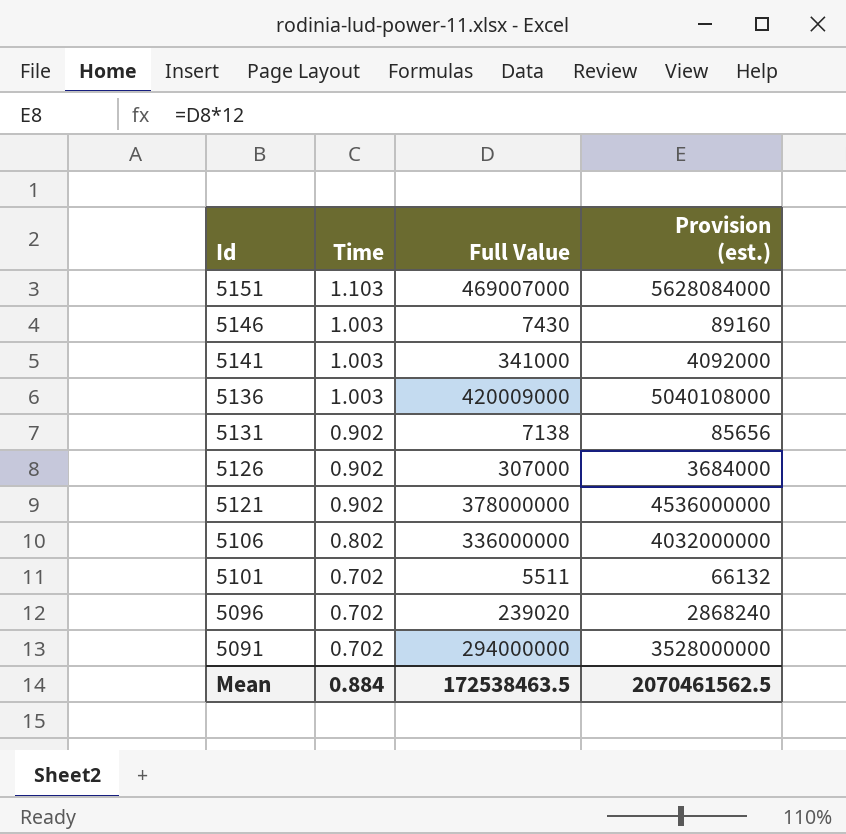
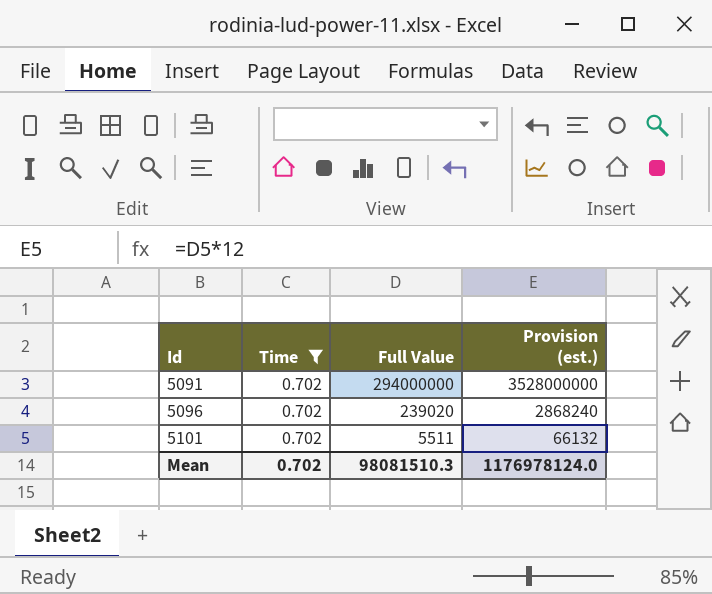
filter: none -> Time = 0.702
row order: Id descending -> Id ascending
Mean | Time: 0.884 -> 0.702
Mean | Full Value: 172538463.5 -> 98081510.3
Mean | Provision (est.): 2070461562.5 -> 1176978124.0

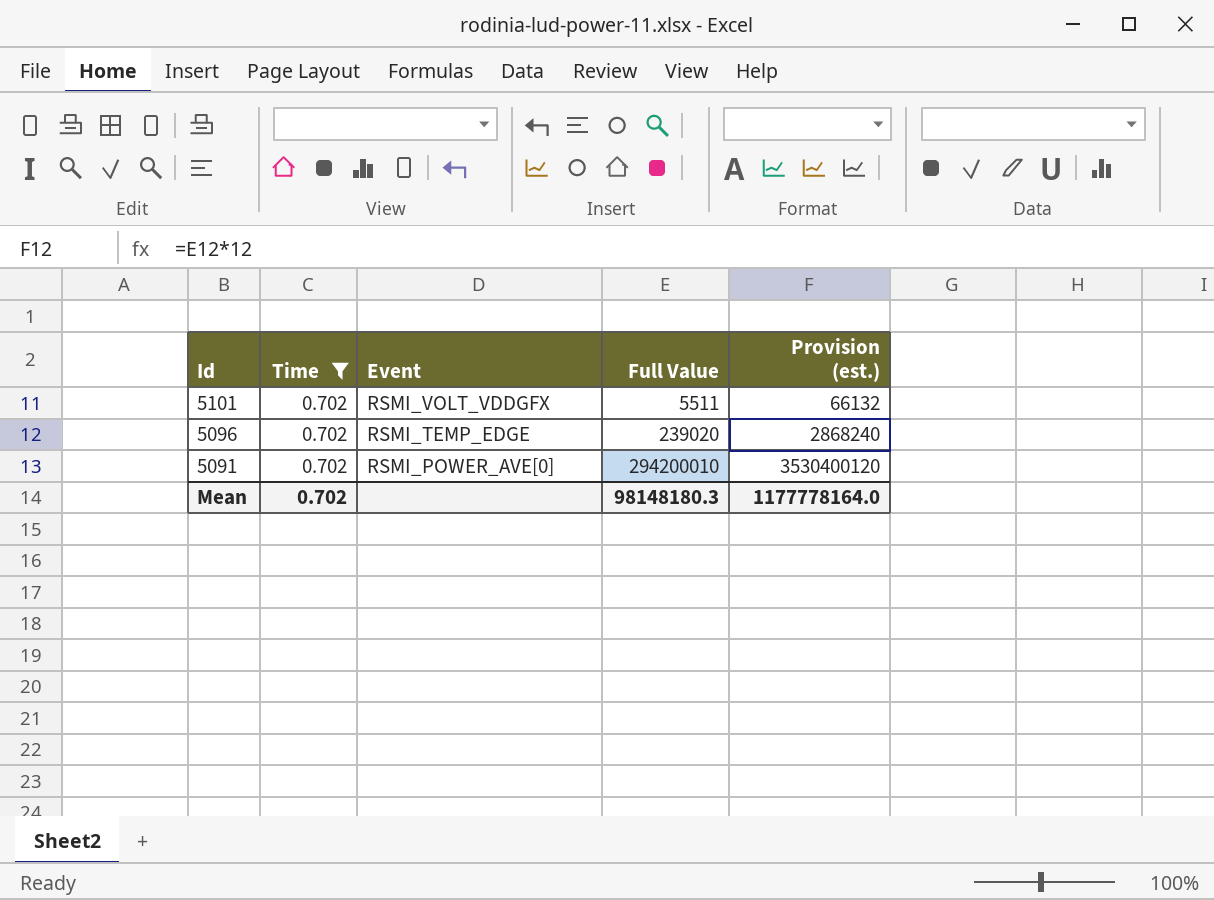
row order: Id ascending -> Id descending
column Event | position: none -> 3
5091 | Full Value: 294000000 -> 294200010
5091 | Provision (est.): 3528000000 -> 3530400120
Mean | Full Value: 98081510.3 -> 98148180.3
Mean | Provision (est.): 1176978124.0 -> 1177778164.0

